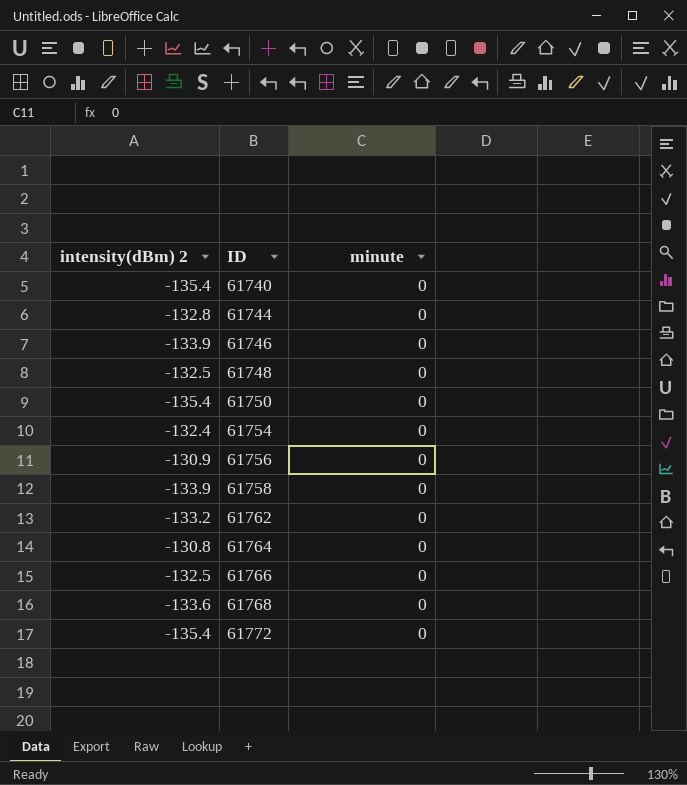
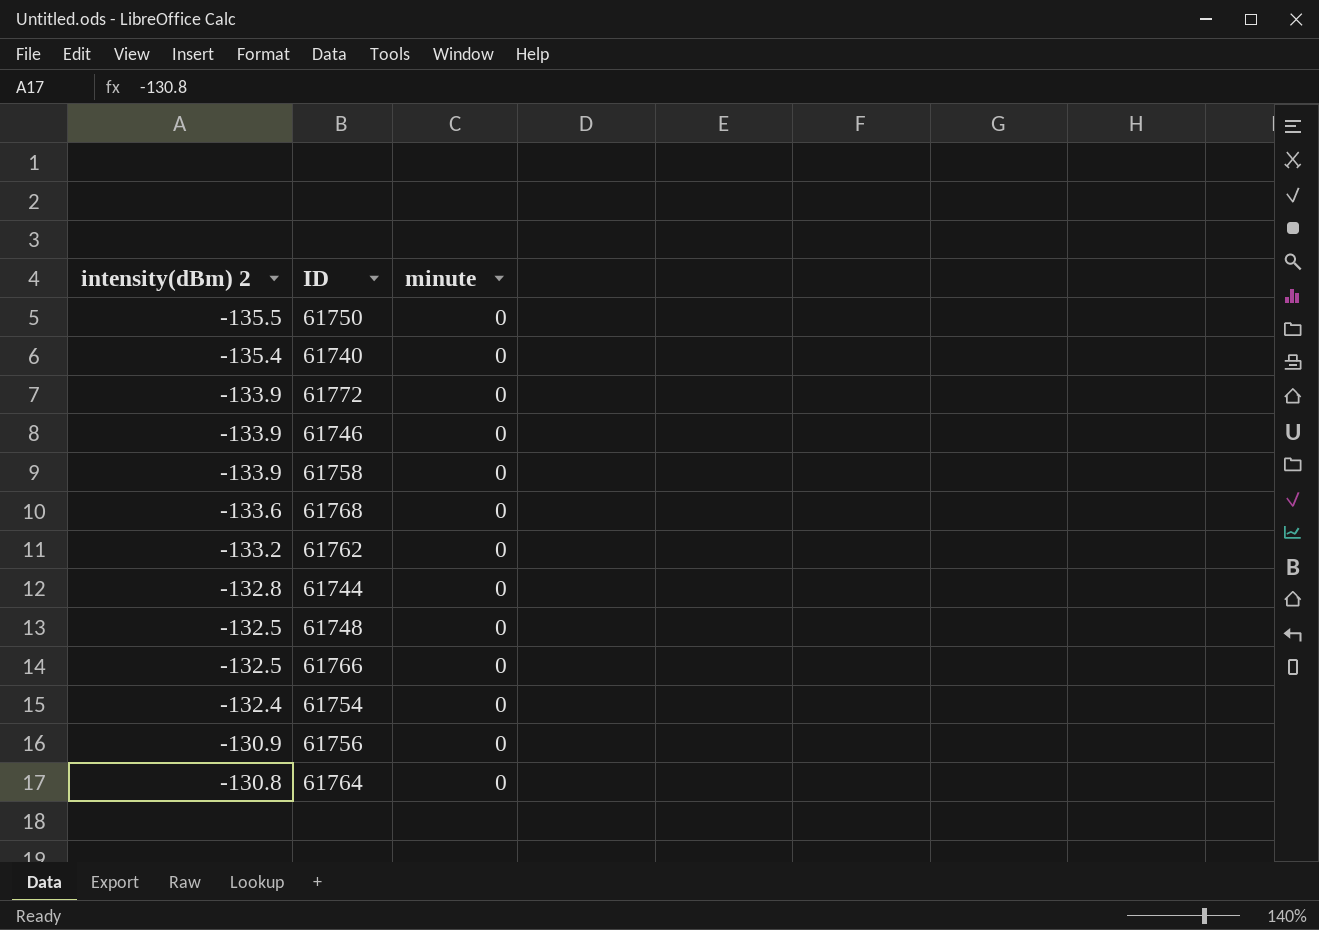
row order: ID ascending -> intensity(dBm) 2 ascending
61750 | intensity(dBm) 2: -135.4 -> -135.5
61772 | intensity(dBm) 2: -135.4 -> -133.9

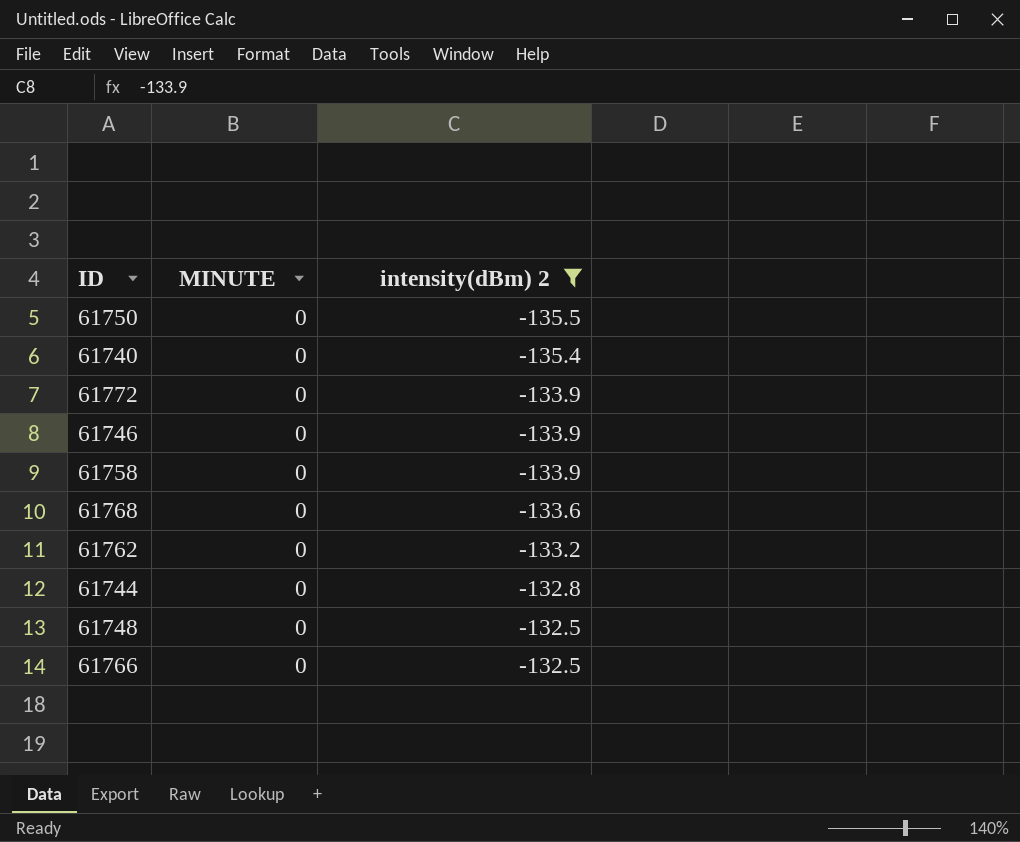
filter: none -> intensity(dBm) 2 <= -132.5
column name: minute -> MINUTE
column intensity(dBm) 2 | position: 1 -> 3

